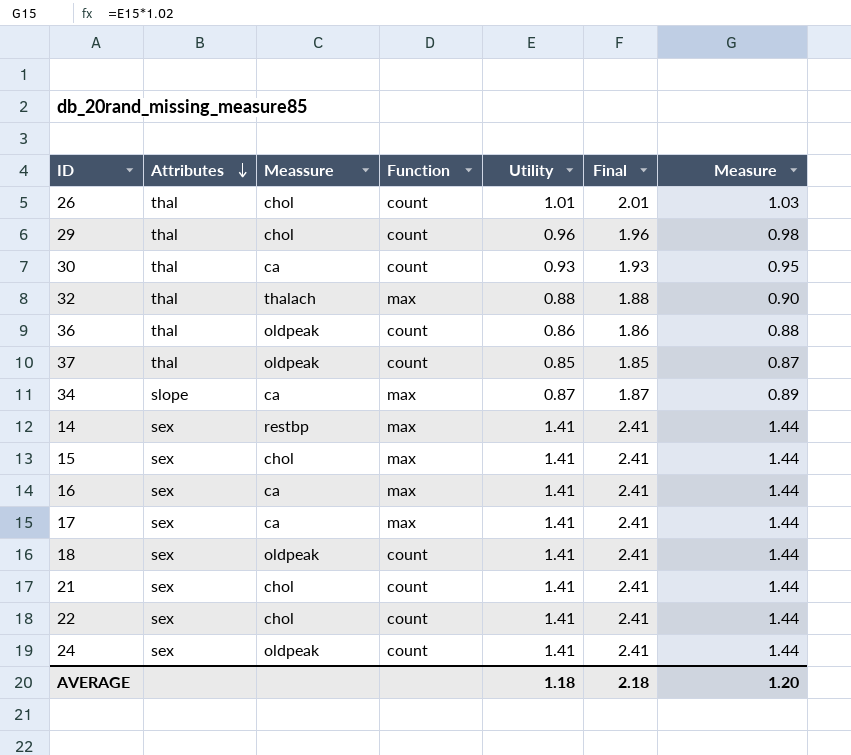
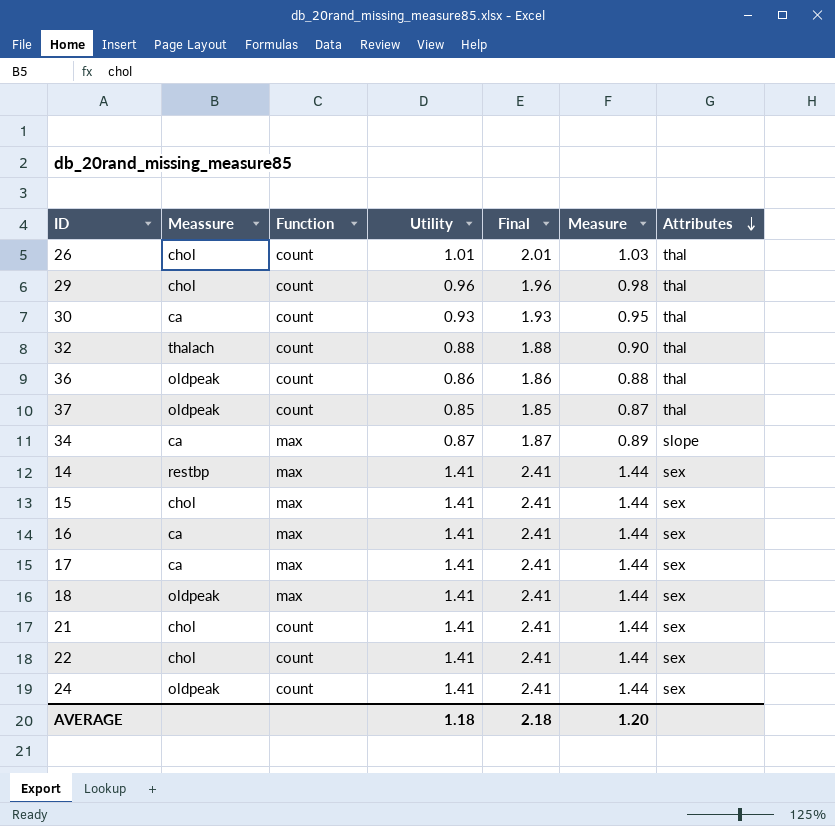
column Attributes | position: 2 -> 7
32 | Function: max -> count
18 | Function: count -> max

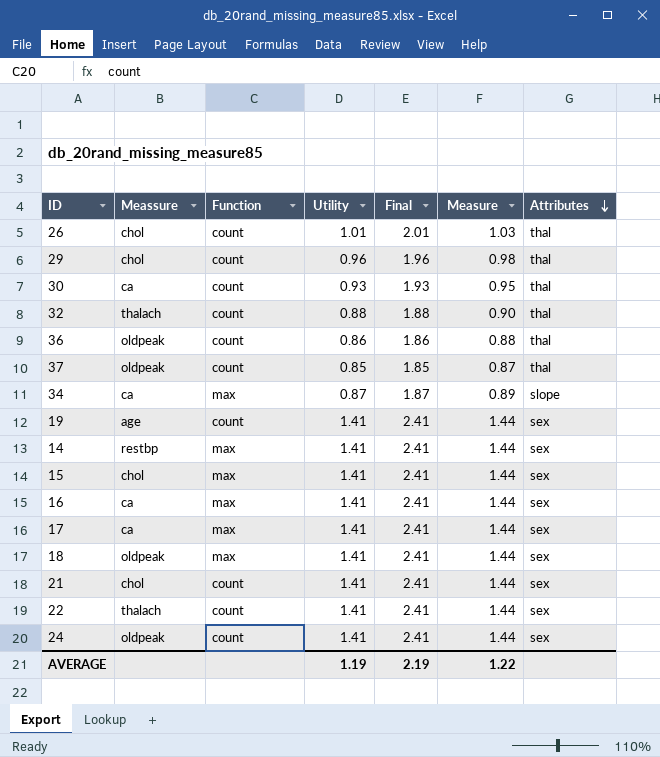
row 19: none -> age | count | 1.41 | 2.41 | 1.44 | sex
22 | Meassure: chol -> thalach
AVERAGE | Utility: 1.18 -> 1.19
AVERAGE | Final: 2.18 -> 2.19
AVERAGE | Measure: 1.20 -> 1.22

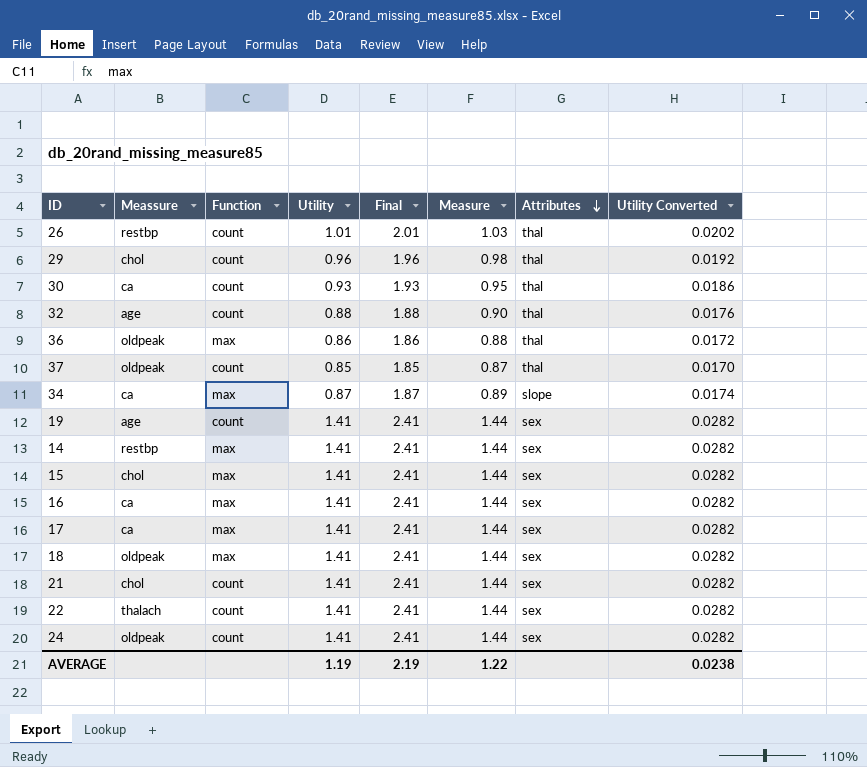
column Utility Converted | formula: none -> [Utility] * 0.02
26 | Meassure: chol -> restbp
32 | Meassure: thalach -> age
36 | Function: count -> max

